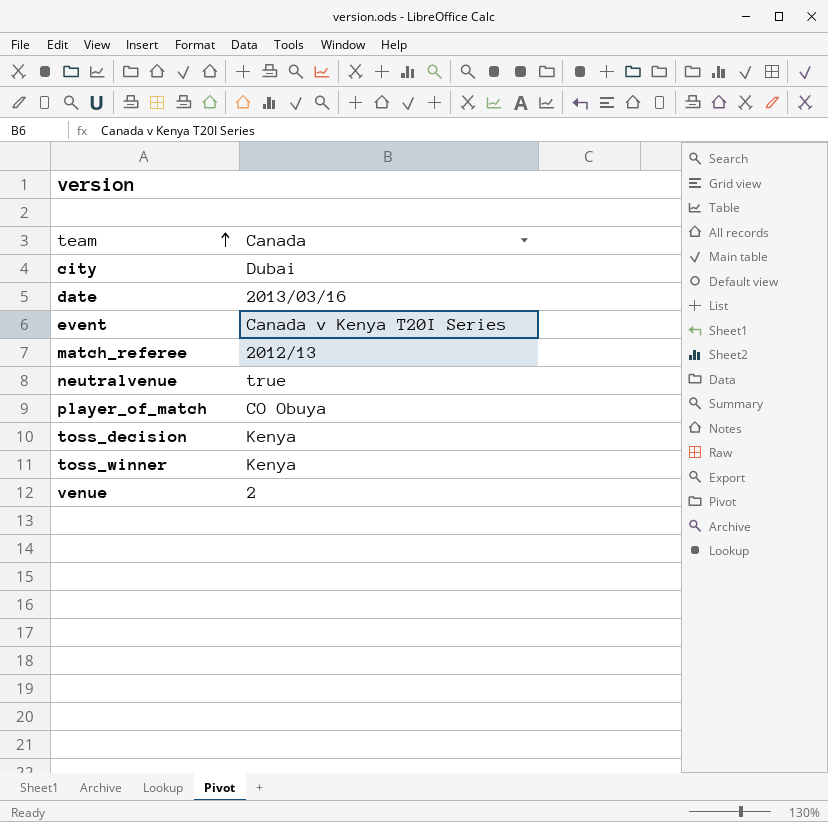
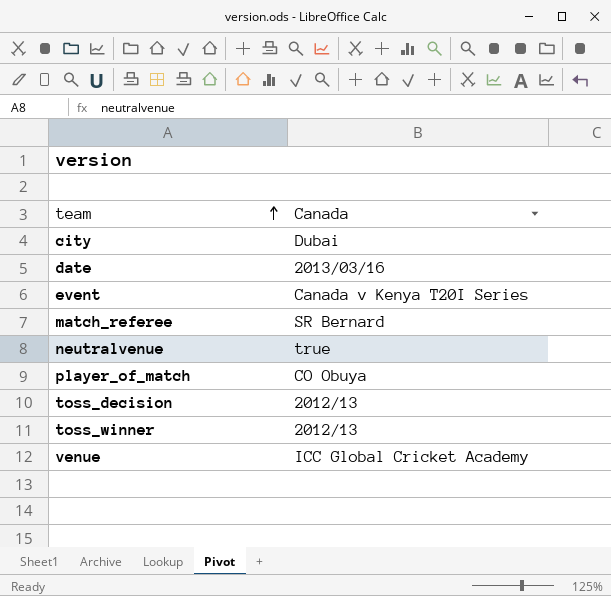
match_referee | Canada: 2012/13 -> SR Bernard
toss_decision | Canada: Kenya -> 2012/13
toss_winner | Canada: Kenya -> 2012/13
venue | Canada: 2 -> ICC Global Cricket Academy

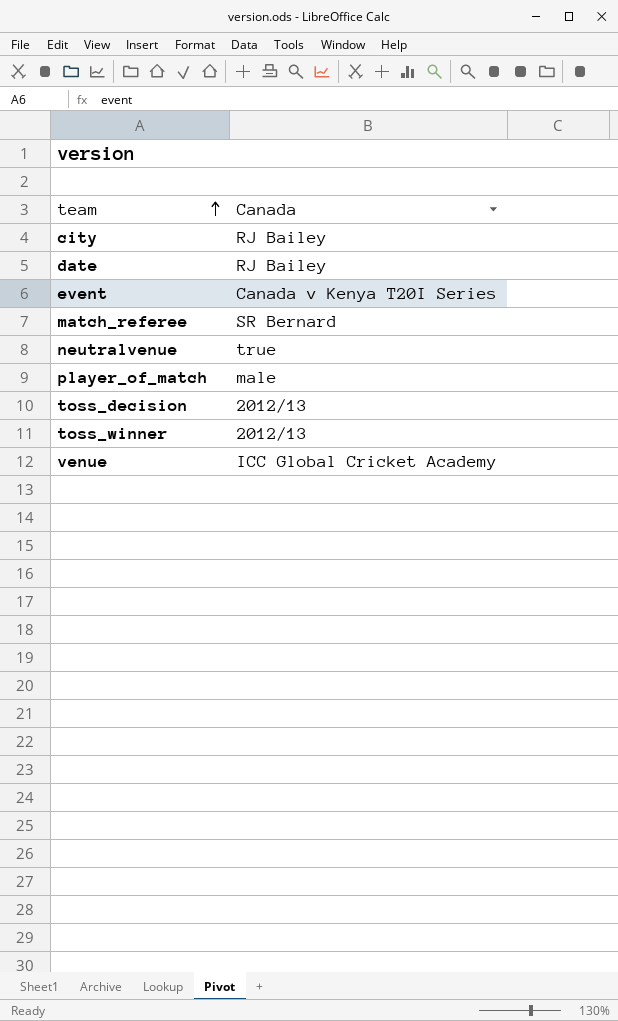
city | Canada: Dubai -> RJ Bailey
date | Canada: 2013/03/16 -> RJ Bailey
player_of_match | Canada: CO Obuya -> male

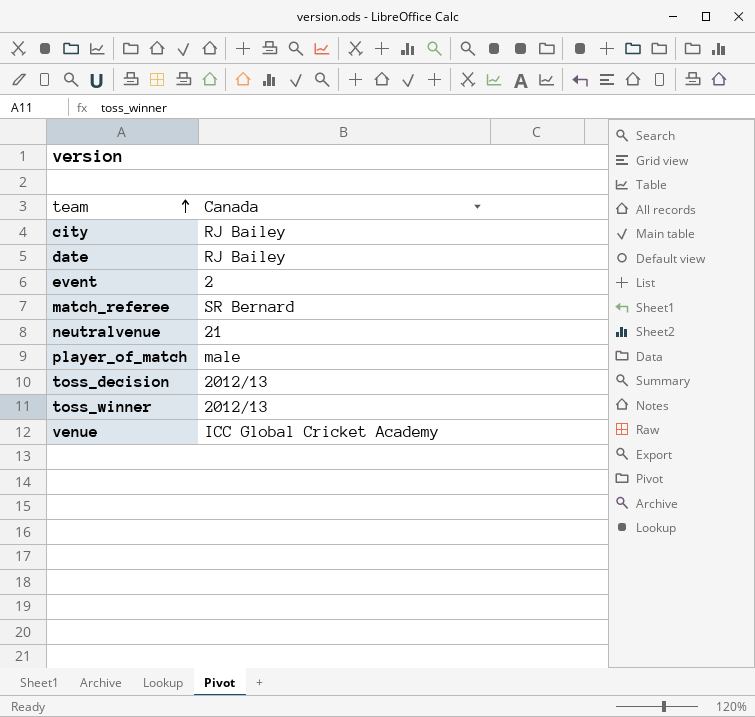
event | Canada: Canada v Kenya T20I Series -> 2
neutralvenue | Canada: true -> 21

